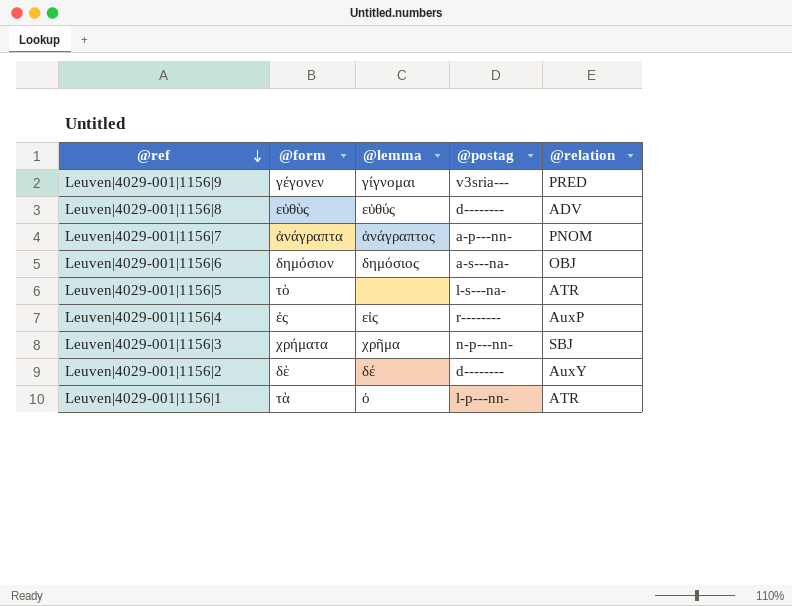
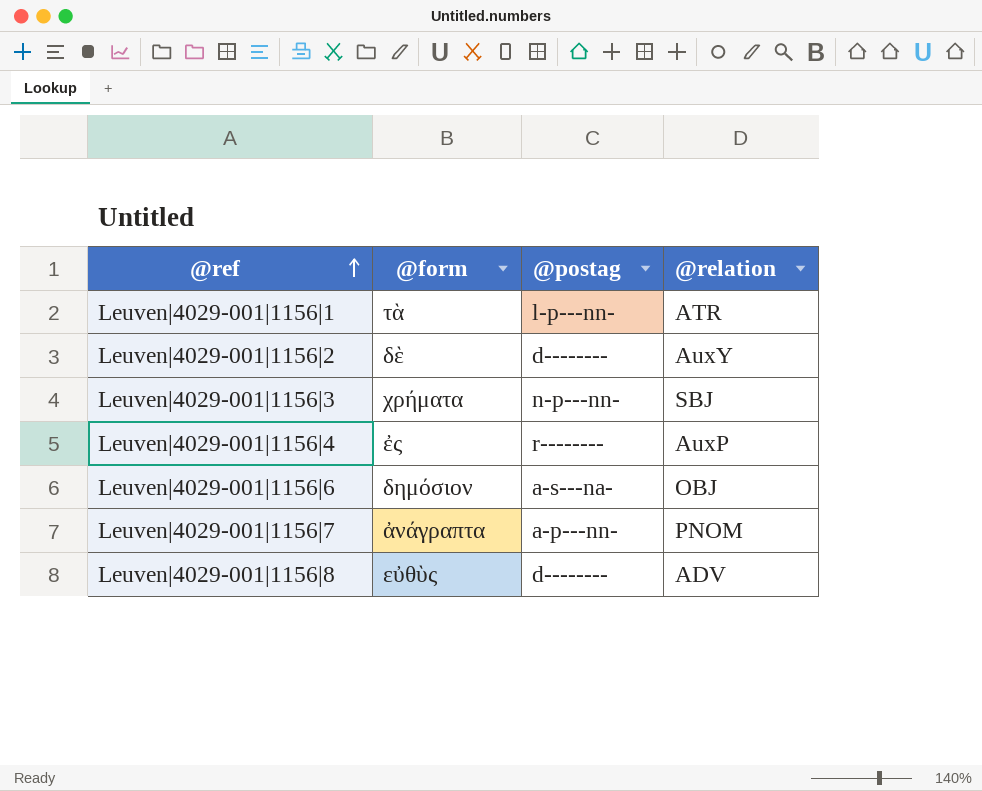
row order: @ref descending -> @ref ascending
column @lemma | position: 3 -> none
row Leuven|4029-001|1156|9: γέγονεν | γίγνομαι | v3sria--- | PRED -> none
row Leuven|4029-001|1156|5: τὸ | none | l-s---na- | ATR -> none

